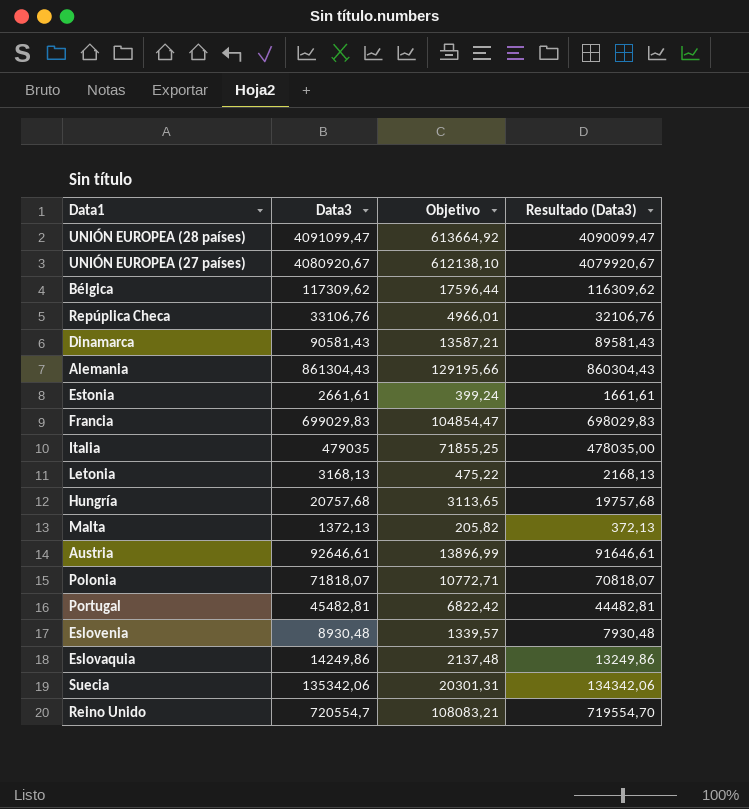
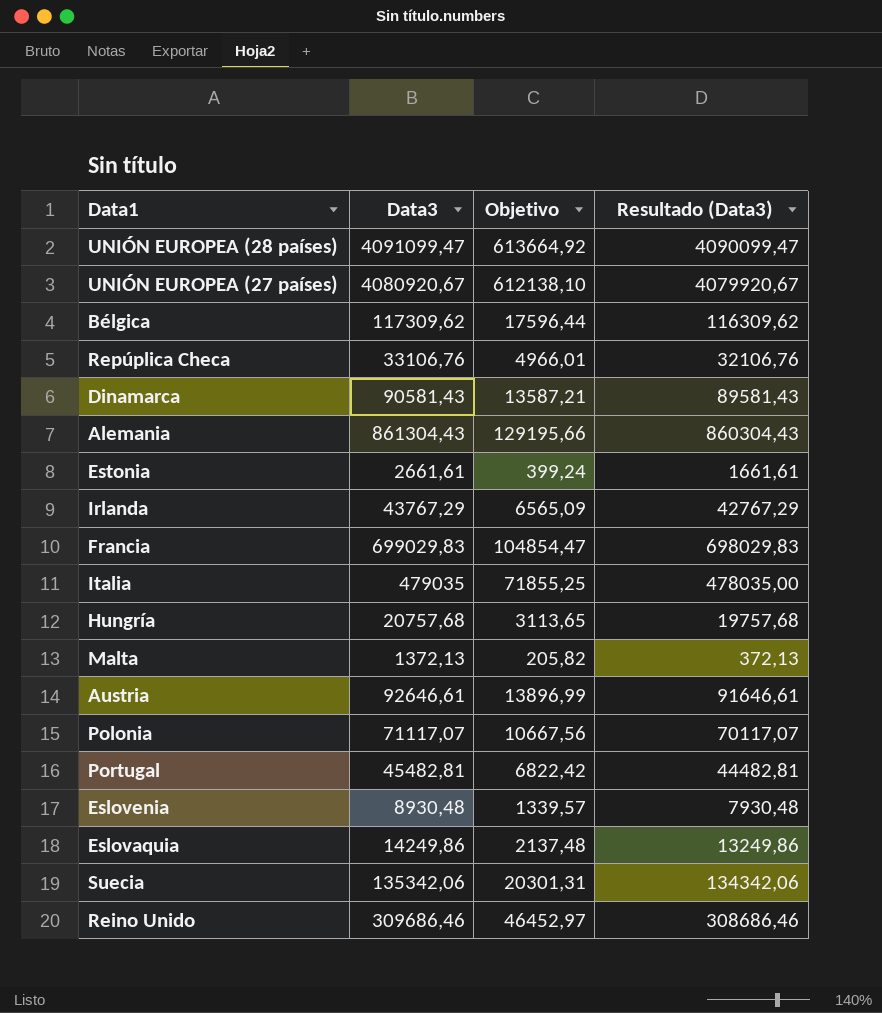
row Letonia: 3168,13 | 475,22 | 2168,13 -> none
row Irlanda: none -> 43767,29 | 6565,09 | 42767,29
Polonia | Data3: 71818,07 -> 71117,07
Polonia | Objetivo: 10772,71 -> 10667,56
Polonia | Resultado (Data3): 70818,07 -> 70117,07
Reino Unido | Data3: 720554,7 -> 309686,46
Reino Unido | Objetivo: 108083,21 -> 46452,97
Reino Unido | Resultado (Data3): 719554,70 -> 308686,46

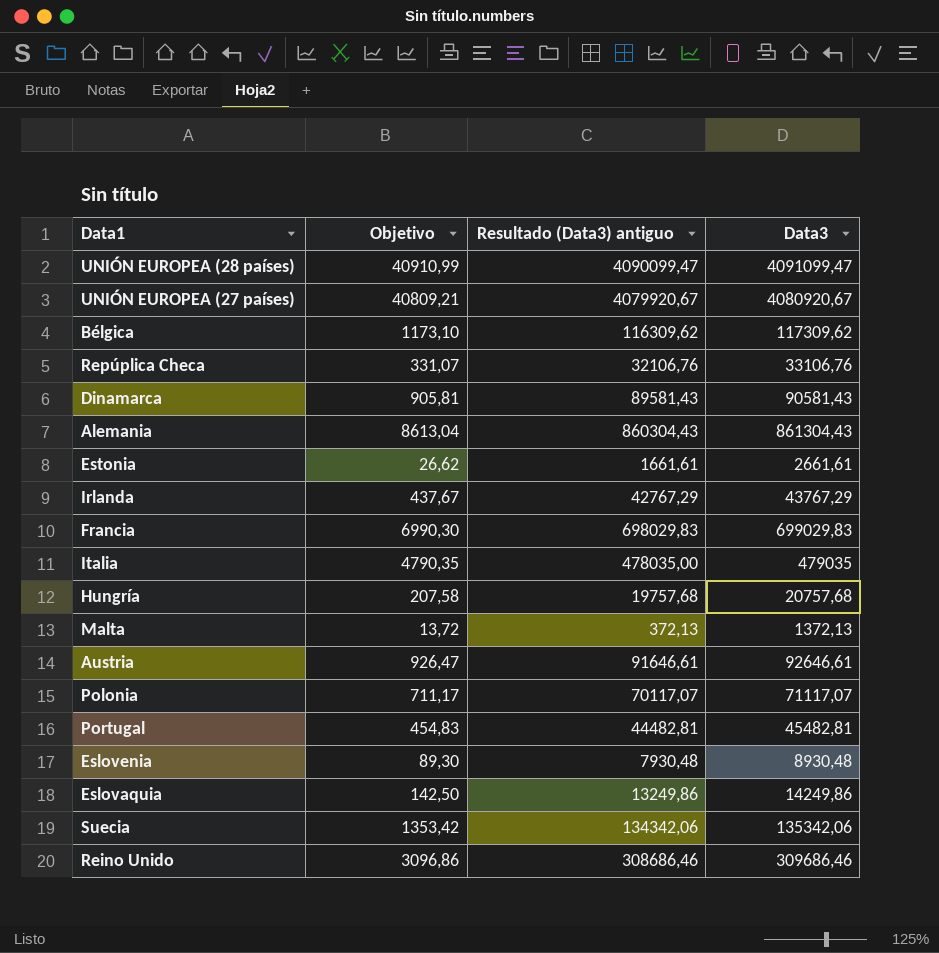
column Objetivo | formula: [Data3] * 0,15 -> [Data3] * 0,01
column name: Resultado (Data3) -> Resultado (Data3) antiguo
column Data3 | position: 2 -> 4

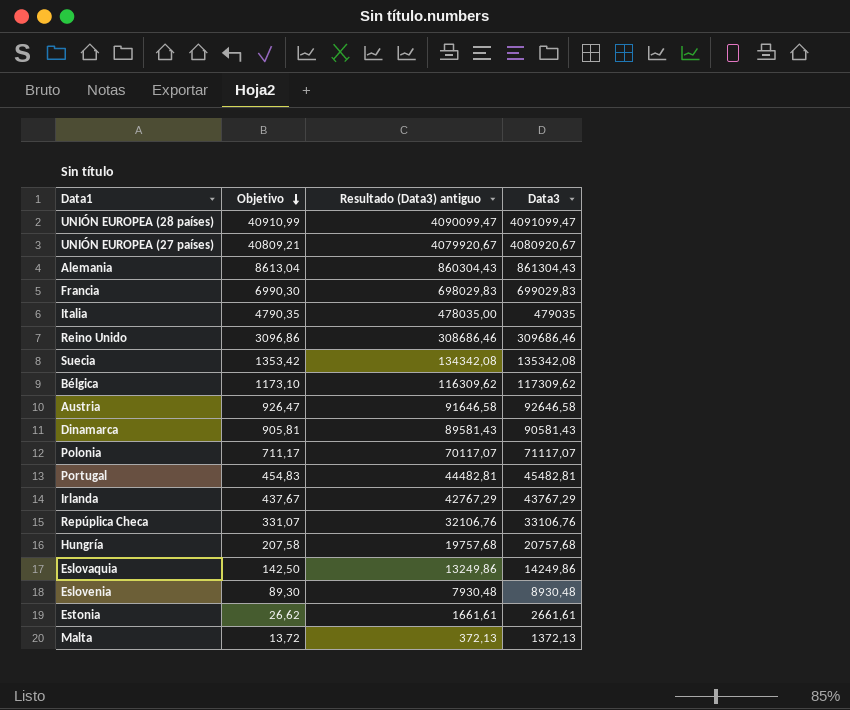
row order: none -> Objetivo descending
Suecia | Resultado (Data3) antiguo: 134342,06 -> 134342,08
Suecia | Data3: 135342,06 -> 135342,08
Austria | Resultado (Data3) antiguo: 91646,61 -> 91646,58
Austria | Data3: 92646,61 -> 92646,58

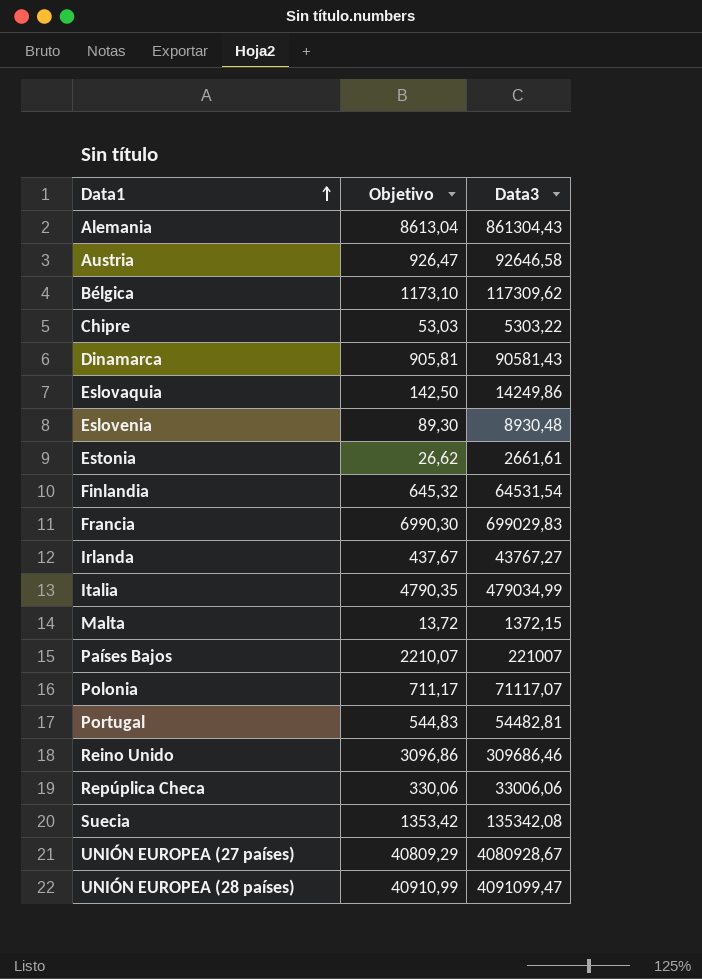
row order: Objetivo descending -> Data1 ascending
column Resultado (Data3) antiguo | formula: [Data3] - 1000 -> none
row Hungría: 207,58 | 19757,68 | 20757,68 -> none
row Chipre: none -> 53,03 | 5303,22
row Finlandia: none -> 645,32 | 64531,54
Irlanda | Data3: 43767,29 -> 43767,27
Italia | Data3: 479035 -> 479034,99
Malta | Data3: 1372,13 -> 1372,15
row Países Bajos: none -> 2210,07 | 221007
Portugal | Objetivo: 454,83 -> 544,83
Portugal | Data3: 45482,81 -> 54482,81
Repúplica Checa | Objetivo: 331,07 -> 330,06
Repúplica Checa | Data3: 33106,76 -> 33006,06
UNIÓN EUROPEA (27 países) | Objetivo: 40809,21 -> 40809,29
UNIÓN EUROPEA (27 países) | Data3: 4080920,67 -> 4080928,67

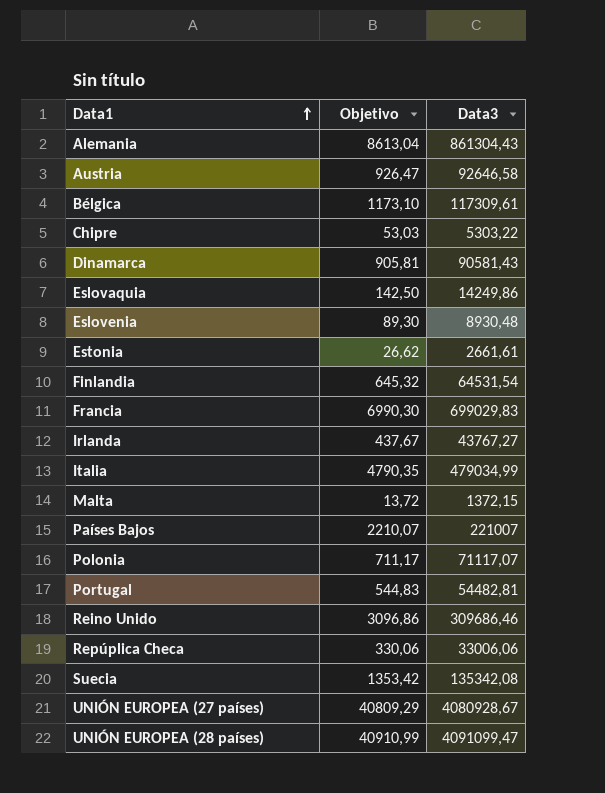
Bélgica | Data3: 117309,62 -> 117309,61

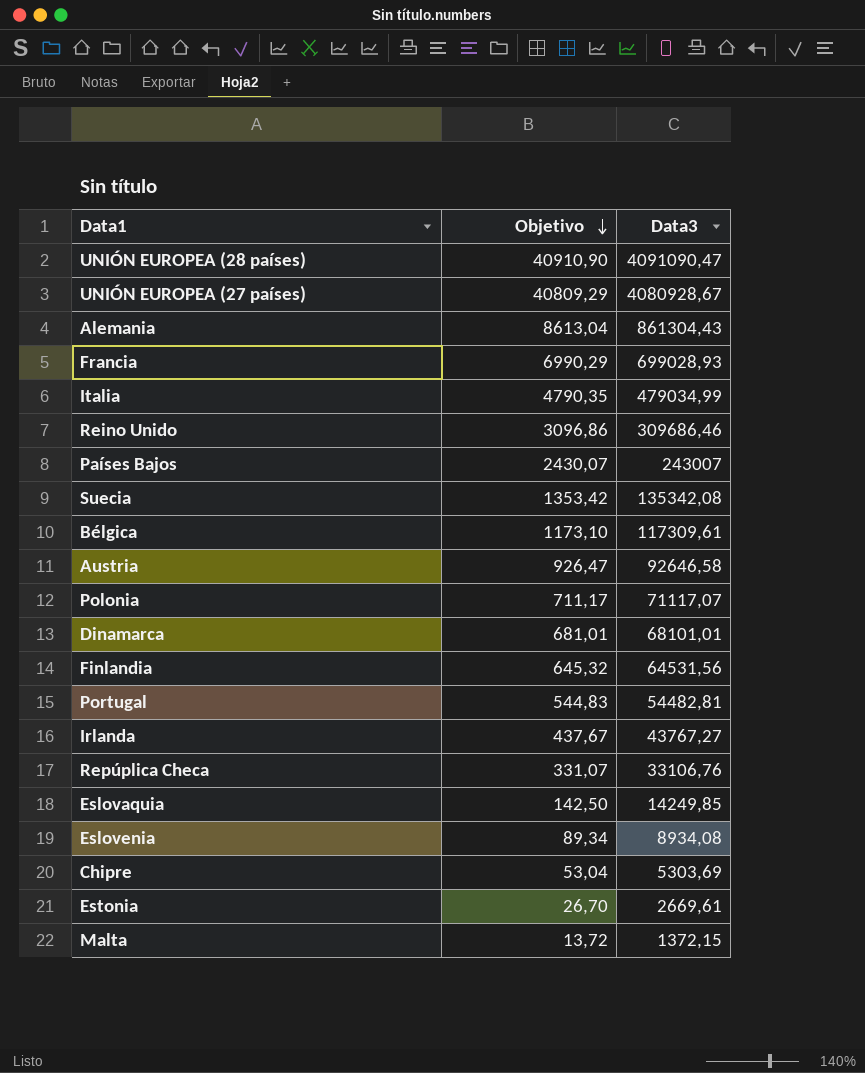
row order: Data1 ascending -> Objetivo descending
UNIÓN EUROPEA (28 países) | Objetivo: 40910,99 -> 40910,90
UNIÓN EUROPEA (28 países) | Data3: 4091099,47 -> 4091090,47
Francia | Objetivo: 6990,30 -> 6990,29
Francia | Data3: 699029,83 -> 699028,93
Países Bajos | Objetivo: 2210,07 -> 2430,07
Países Bajos | Data3: 221007 -> 243007
Dinamarca | Objetivo: 905,81 -> 681,01
Dinamarca | Data3: 90581,43 -> 68101,01
Finlandia | Data3: 64531,54 -> 64531,56
Repúplica Checa | Objetivo: 330,06 -> 331,07
Repúplica Checa | Data3: 33006,06 -> 33106,76
Eslovaquia | Data3: 14249,86 -> 14249,85
Eslovenia | Objetivo: 89,30 -> 89,34
Eslovenia | Data3: 8930,48 -> 8934,08
Chipre | Objetivo: 53,03 -> 53,04
Chipre | Data3: 5303,22 -> 5303,69
Estonia | Objetivo: 26,62 -> 26,70
Estonia | Data3: 2661,61 -> 2669,61

